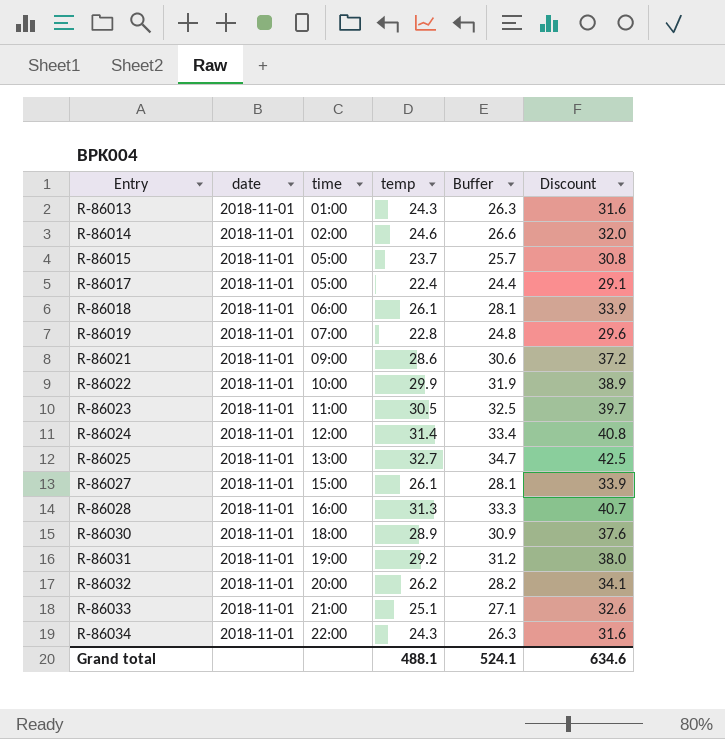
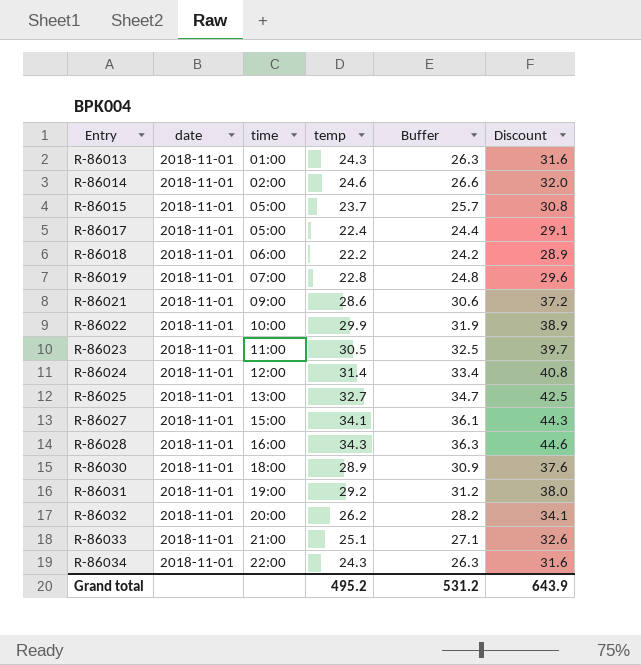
R-86018 | temp: 26.1 -> 22.2
R-86018 | Buffer: 28.1 -> 24.2
R-86018 | Discount: 33.9 -> 28.9
R-86027 | temp: 26.1 -> 34.1
R-86027 | Buffer: 28.1 -> 36.1
R-86027 | Discount: 33.9 -> 44.3
R-86028 | temp: 31.3 -> 34.3
R-86028 | Buffer: 33.3 -> 36.3
R-86028 | Discount: 40.7 -> 44.6
Grand total | temp: 488.1 -> 495.2
Grand total | Buffer: 524.1 -> 531.2
Grand total | Discount: 634.6 -> 643.9

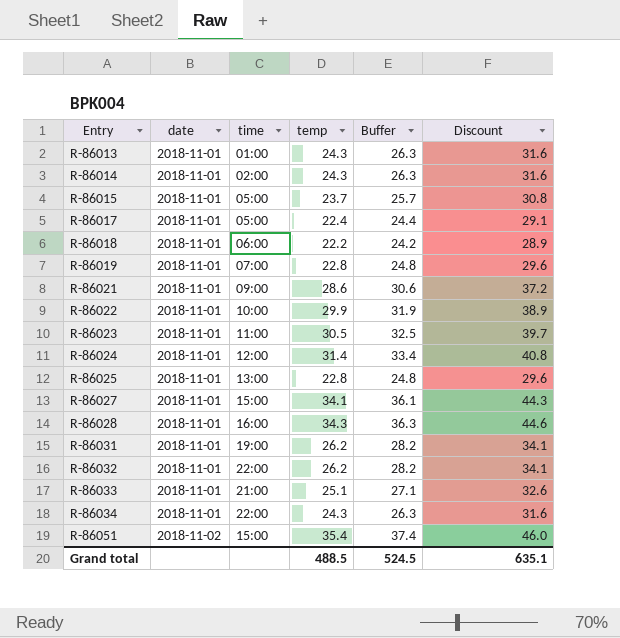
row R-86030: 2018-11-01 | 18:00 | 28.9 | 30.9 | 37.6 -> none
R-86014 | temp: 24.6 -> 24.3
R-86014 | Buffer: 26.6 -> 26.3
R-86014 | Discount: 32.0 -> 31.6
R-86025 | temp: 32.7 -> 22.8
R-86025 | Buffer: 34.7 -> 24.8
R-86025 | Discount: 42.5 -> 29.6
R-86031 | temp: 29.2 -> 26.2
R-86031 | Buffer: 31.2 -> 28.2
R-86031 | Discount: 38.0 -> 34.1
R-86032 | time: 20:00 -> 22:00
row R-86051: none -> 2018-11-02 | 15:00 | 35.4 | 37.4 | 46.0
Grand total | temp: 495.2 -> 488.5
Grand total | Buffer: 531.2 -> 524.5
Grand total | Discount: 643.9 -> 635.1

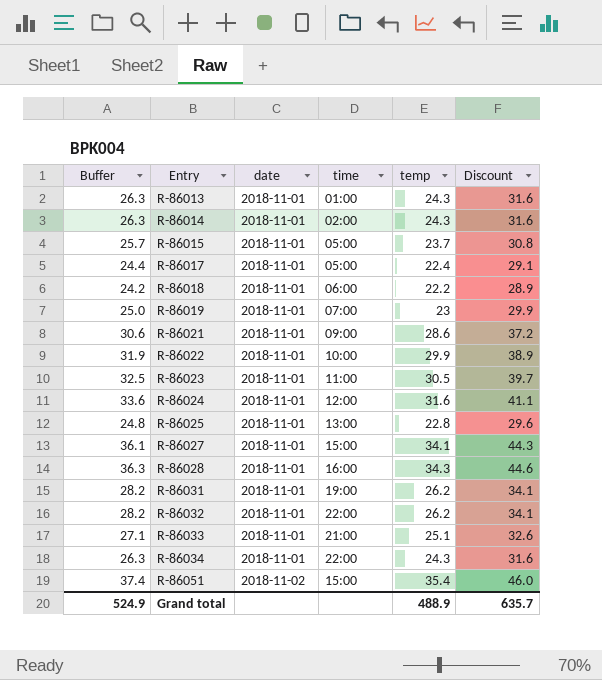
column Buffer | position: 5 -> 1
R-86019 | Buffer: 24.8 -> 25.0
R-86019 | temp: 22.8 -> 23
R-86019 | Discount: 29.6 -> 29.9
R-86024 | Buffer: 33.4 -> 33.6
R-86024 | temp: 31.4 -> 31.6
R-86024 | Discount: 40.8 -> 41.1
Grand total | Buffer: 524.5 -> 524.9
Grand total | temp: 488.5 -> 488.9
Grand total | Discount: 635.1 -> 635.7

